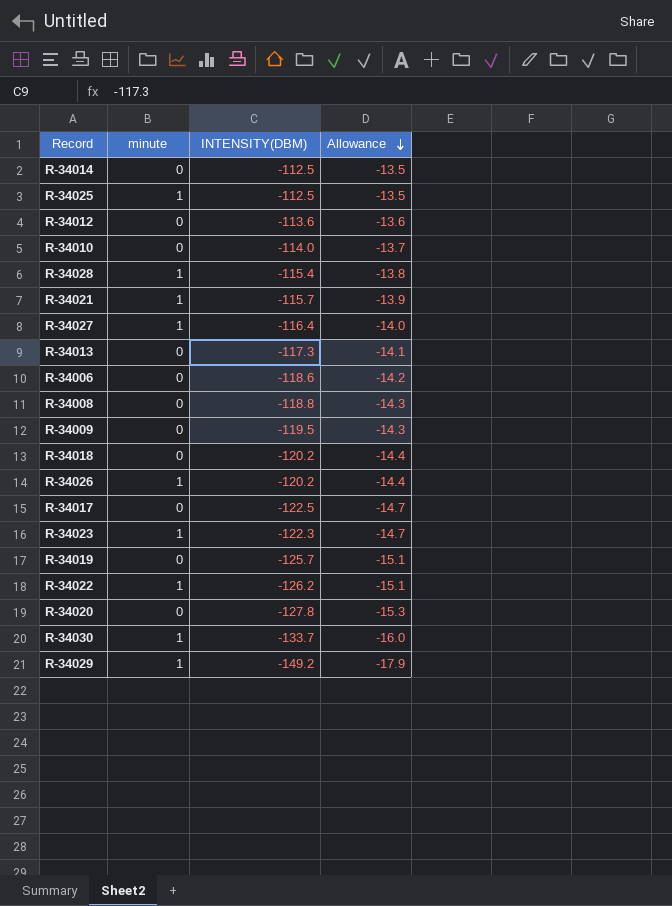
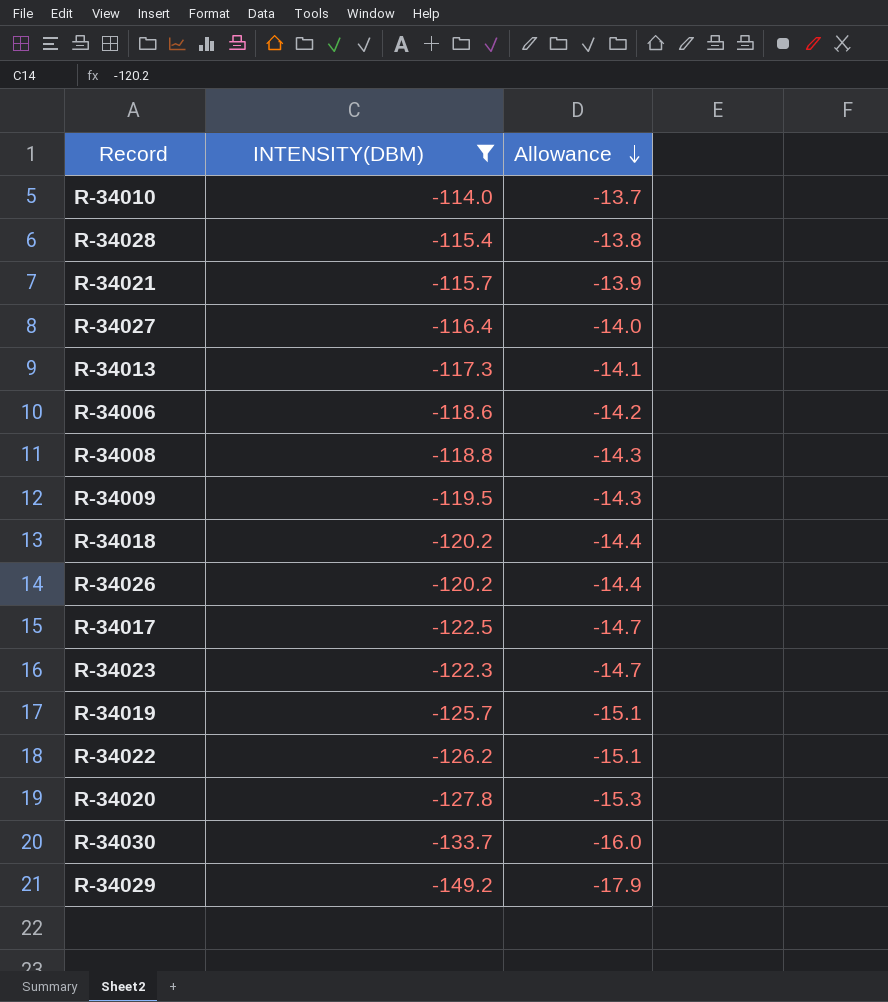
filter: none -> INTENSITY(DBM) <= -114.0
column minute | position: 2 -> none

